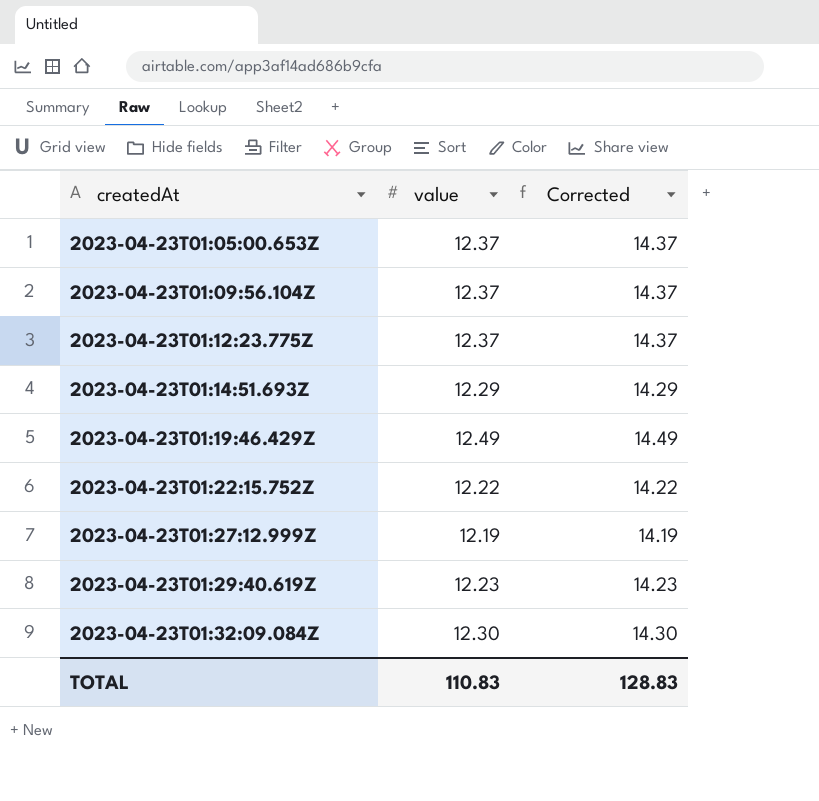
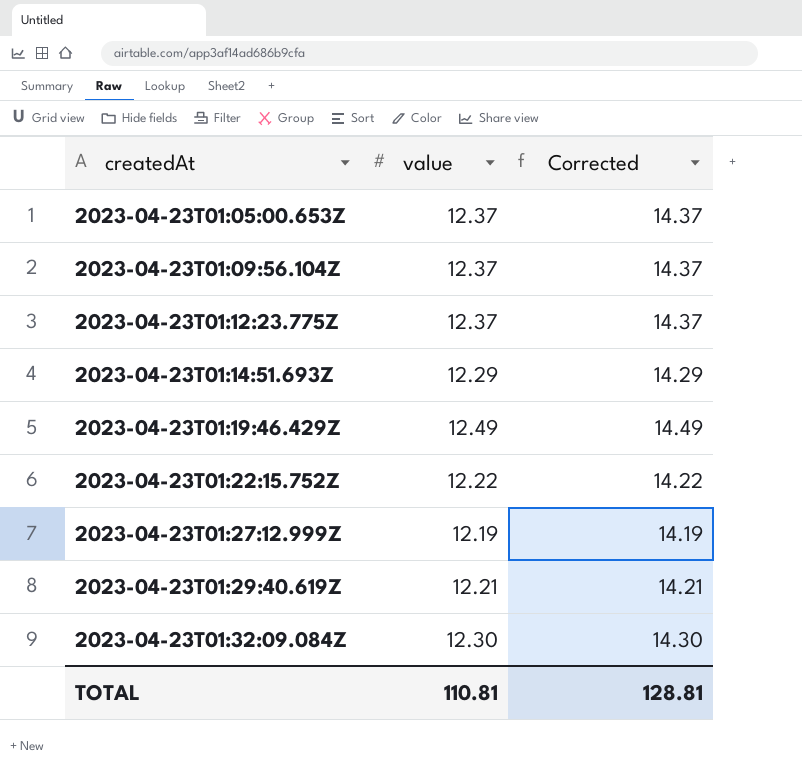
2023-04-23T01:29:40.619Z | value: 12.23 -> 12.21
2023-04-23T01:29:40.619Z | Corrected: 14.23 -> 14.21
TOTAL | value: 110.83 -> 110.81
TOTAL | Corrected: 128.83 -> 128.81

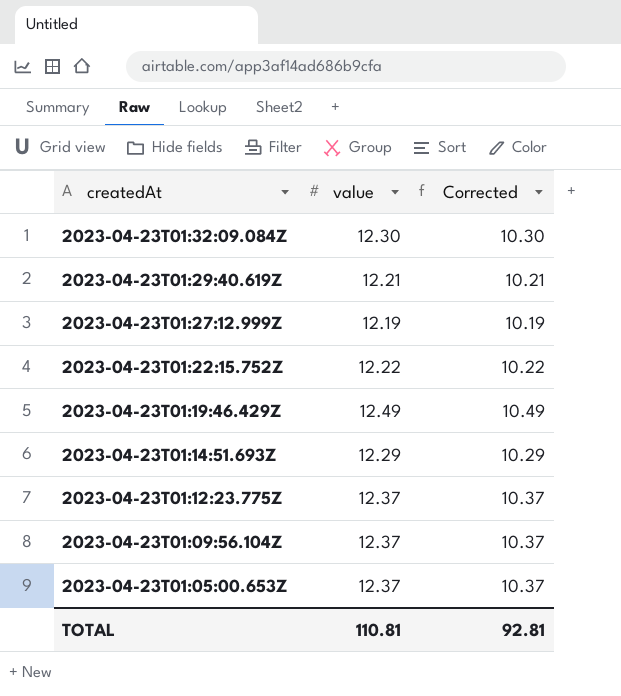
row order: createdAt ascending -> createdAt descending
column Corrected | formula: [value] + 2 -> [value] - 2
TOTAL | Corrected: 128.81 -> 92.81

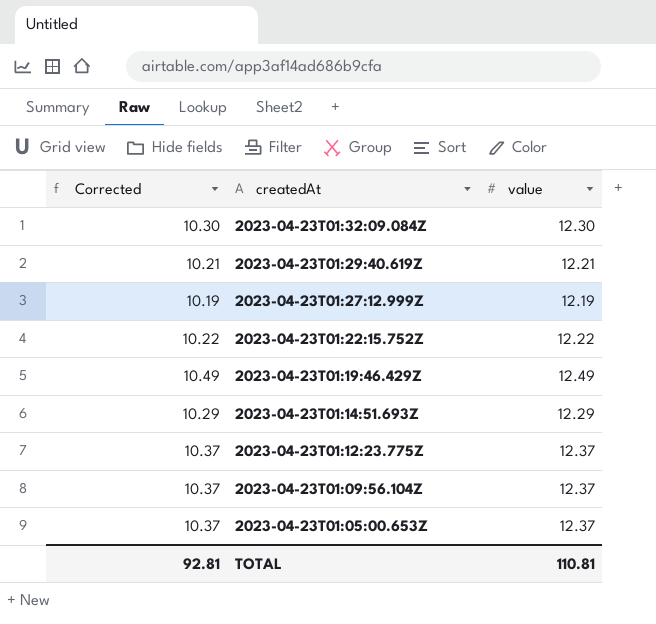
column Corrected | position: 3 -> 1

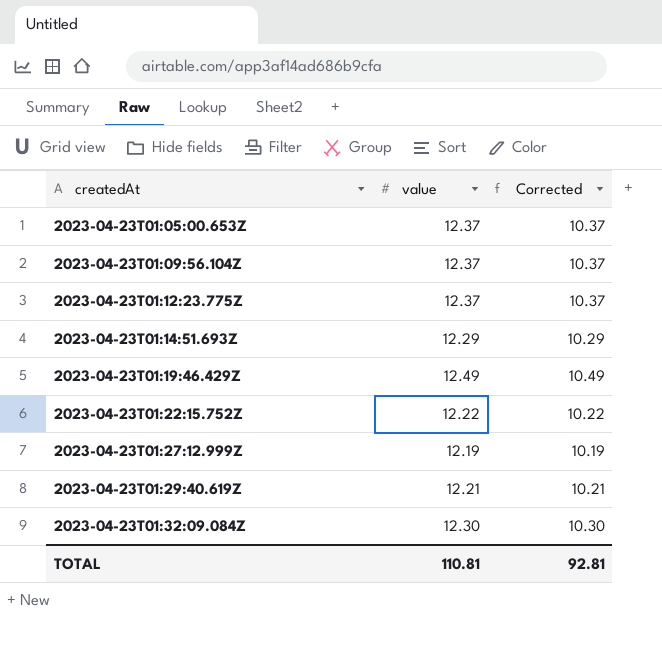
row order: createdAt descending -> createdAt ascending
column Corrected | position: 1 -> 3

